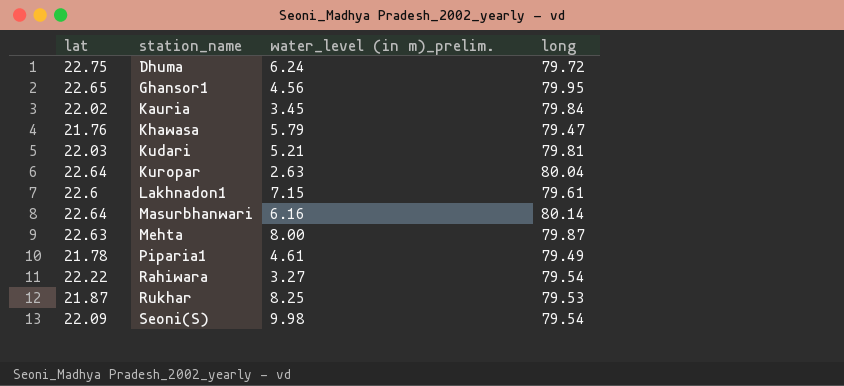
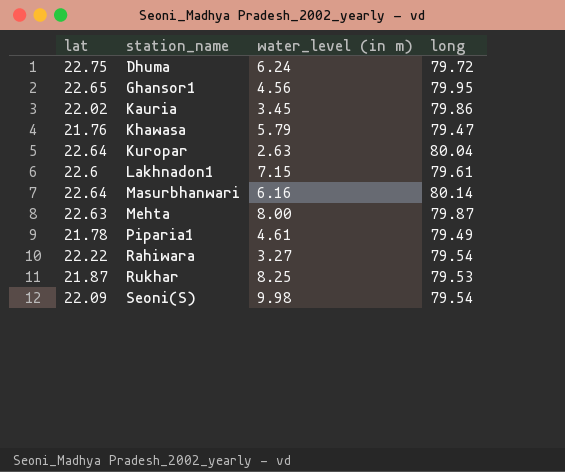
column name: water_level (in m)_prelim. -> water_level (in m)
row Kudari: 22.03 | 5.21 | 79.81 -> none
Kauria | long: 79.84 -> 79.86

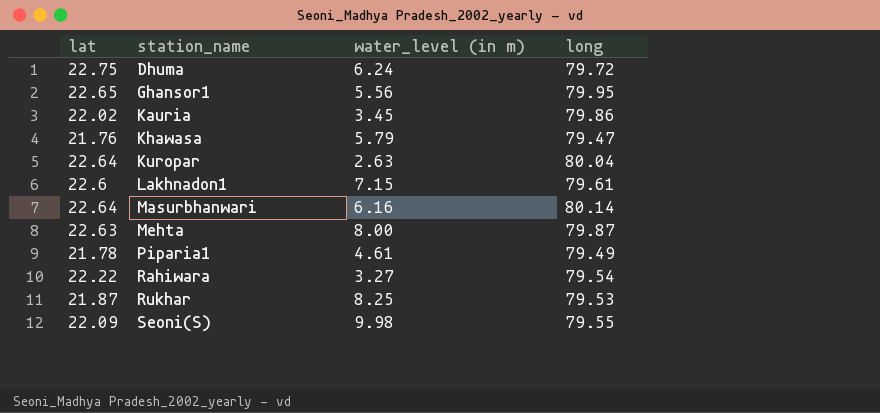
Ghansor1 | water_level (in m): 4.56 -> 5.56
Seoni(S) | long: 79.54 -> 79.55

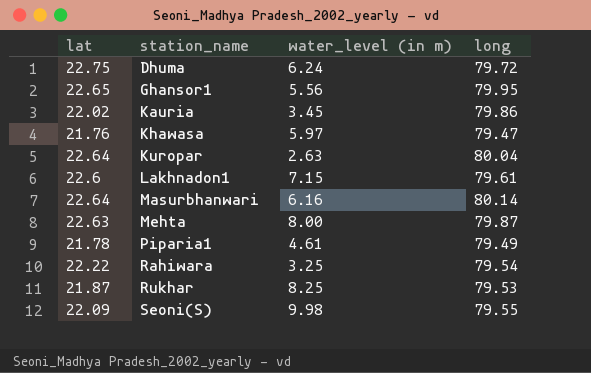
Khawasa | water_level (in m): 5.79 -> 5.97
Rahiwara | water_level (in m): 3.27 -> 3.25

